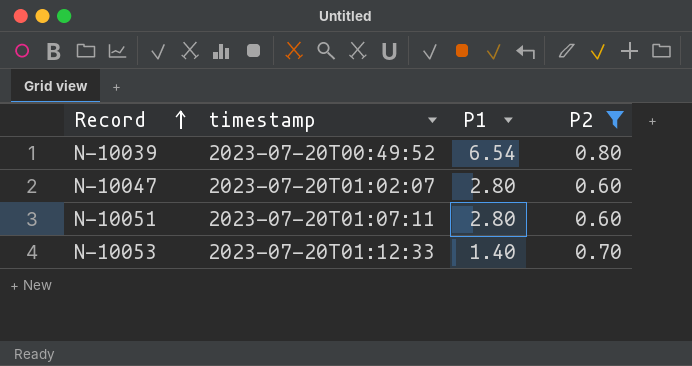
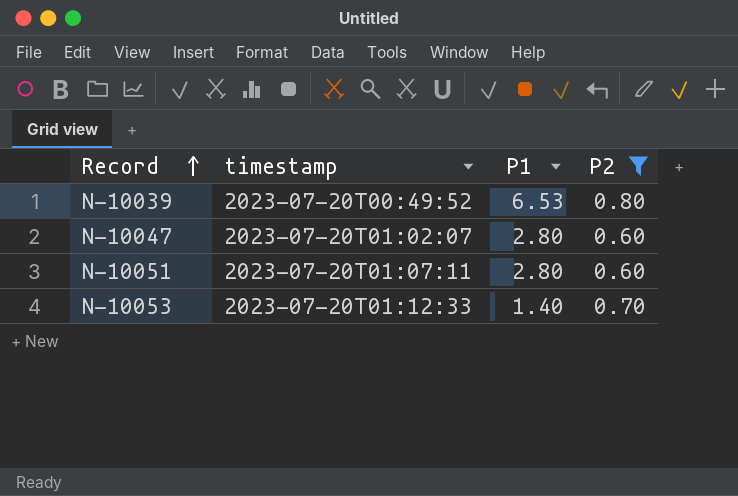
N-10039 | P1: 6.54 -> 6.53

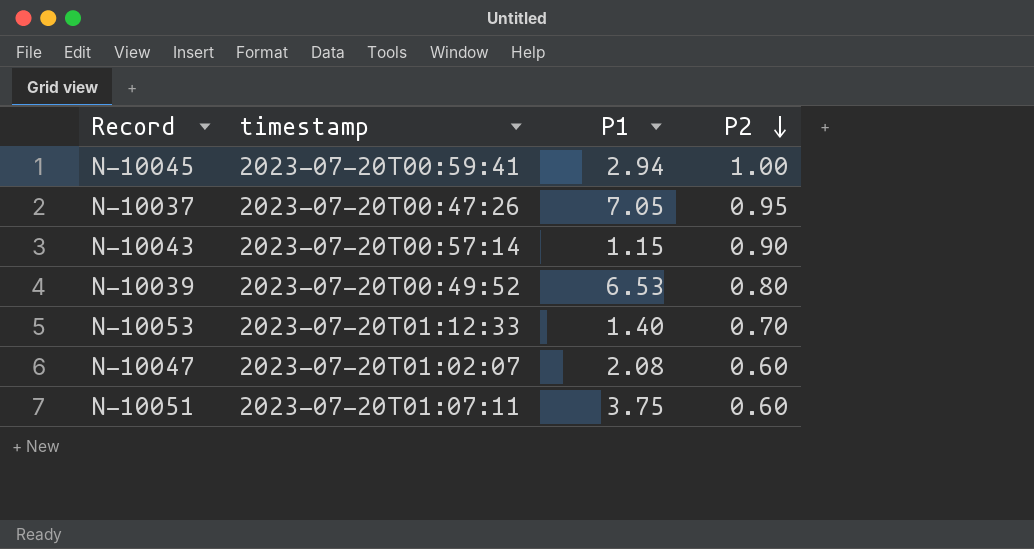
filter: P2 <= 0.80 -> none
row order: Record ascending -> P2 descending
N-10047 | P1: 2.80 -> 2.08
N-10051 | P1: 2.80 -> 3.75

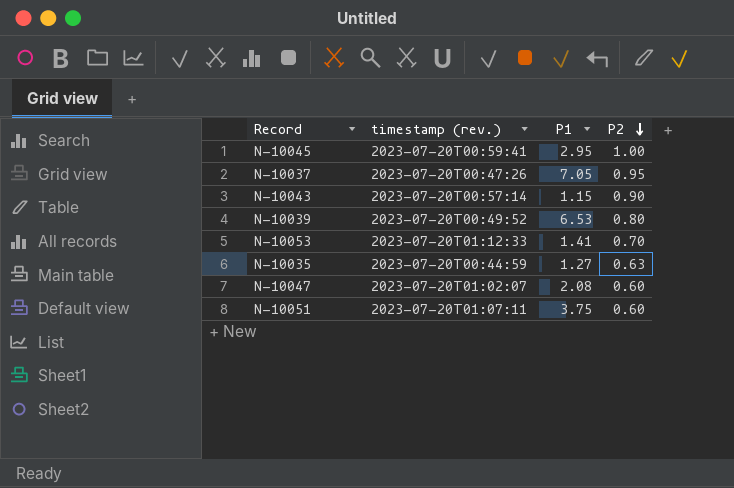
column name: timestamp -> timestamp (rev.)
N-10045 | P1: 2.94 -> 2.95
N-10053 | P1: 1.40 -> 1.41
row N-10035: none -> 2023-07-20T00:44:59 | 1.27 | 0.63

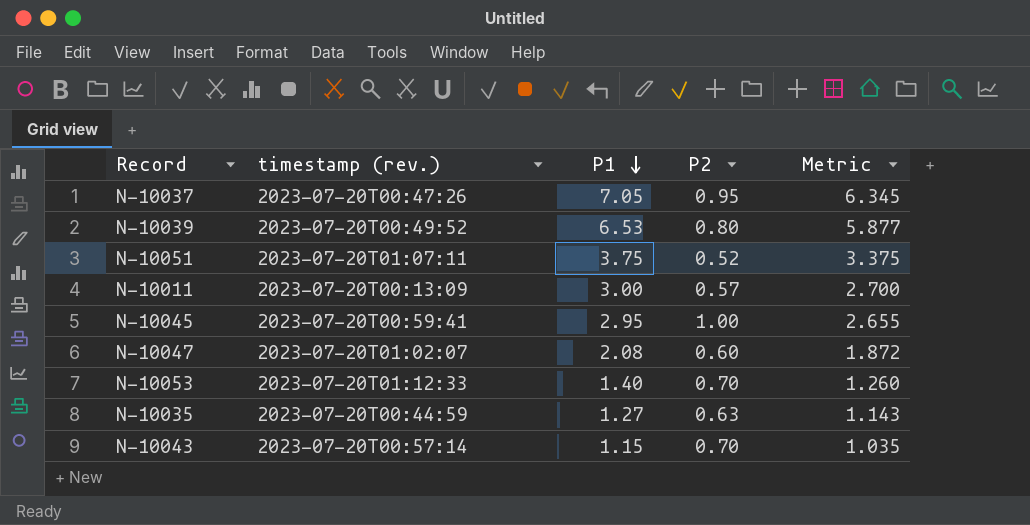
row order: P2 descending -> P1 descending
column Metric | formula: none -> [P1] * 0.9
N-10051 | P2: 0.60 -> 0.52
row N-10011: none -> 2023-07-20T00:13:09 | 3.00 | 0.57 | 2.700
N-10053 | P1: 1.41 -> 1.40
N-10043 | P2: 0.90 -> 0.70

